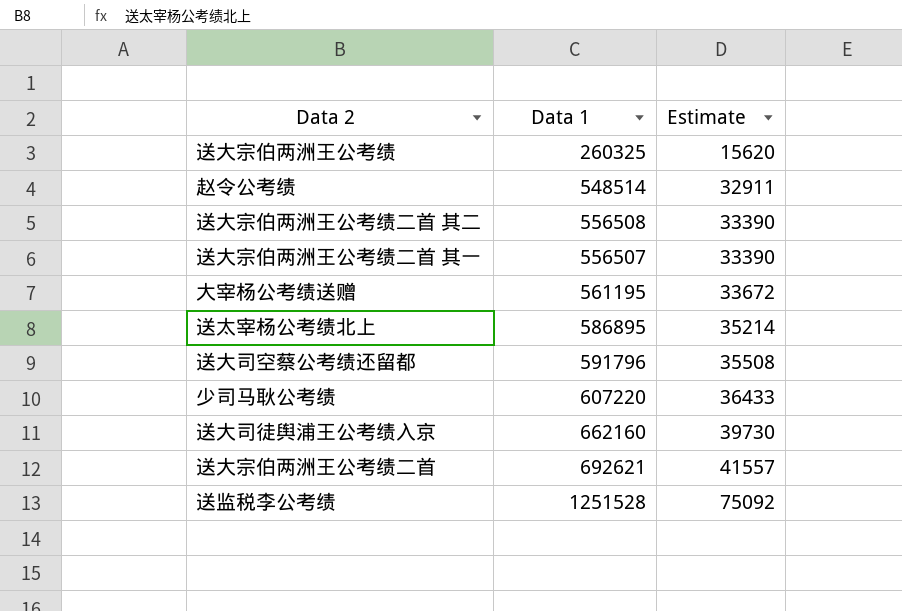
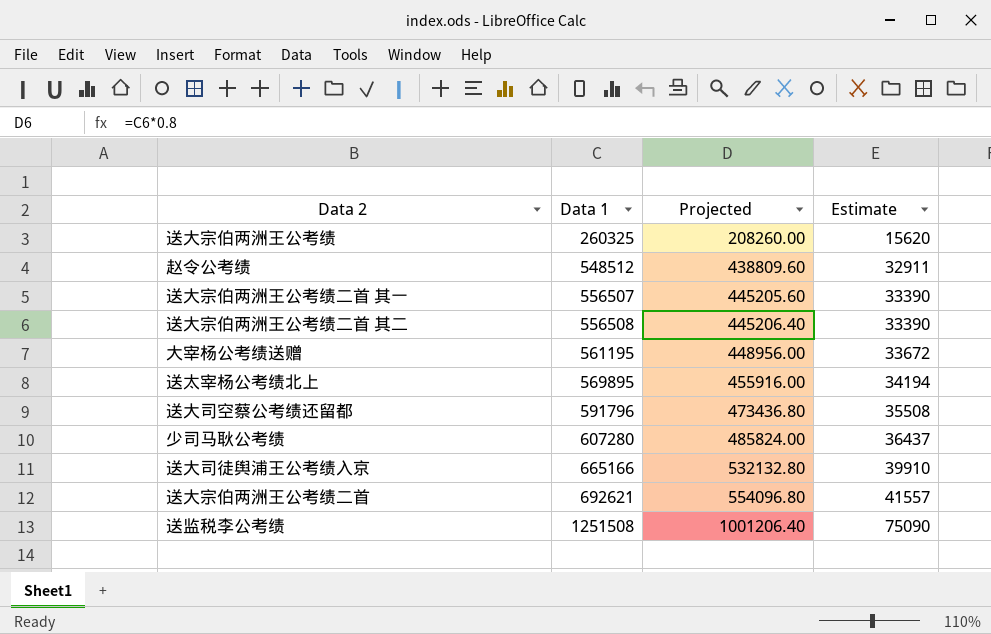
row order: Estimate ascending -> Data 1 ascending
column Projected | formula: none -> [Data 1] * 0.8
赵令公考绩 | Data 1: 548514 -> 548512
送太宰杨公考绩北上 | Data 1: 586895 -> 569895
送太宰杨公考绩北上 | Estimate: 35214 -> 34194
少司马耿公考绩 | Data 1: 607220 -> 607280
少司马耿公考绩 | Estimate: 36433 -> 36437
送大司徒舆浦王公考绩入京 | Data 1: 662160 -> 665166
送大司徒舆浦王公考绩入京 | Estimate: 39730 -> 39910
送监税李公考绩 | Data 1: 1251528 -> 1251508
送监税李公考绩 | Estimate: 75092 -> 75090

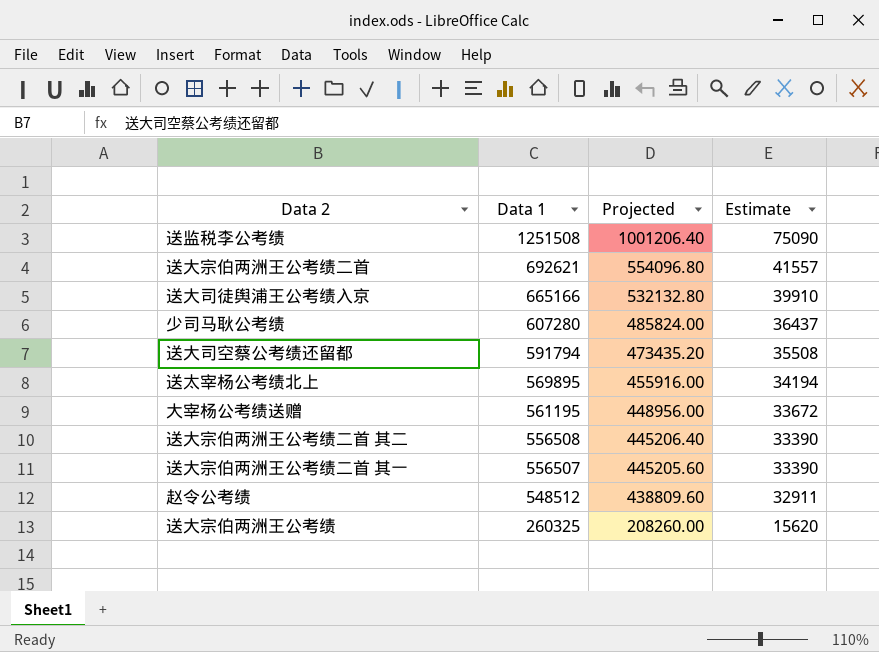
row order: Data 1 ascending -> Data 1 descending
送大司空蔡公考绩还留都 | Data 1: 591796 -> 591794
送大司空蔡公考绩还留都 | Projected: 473436.80 -> 473435.20

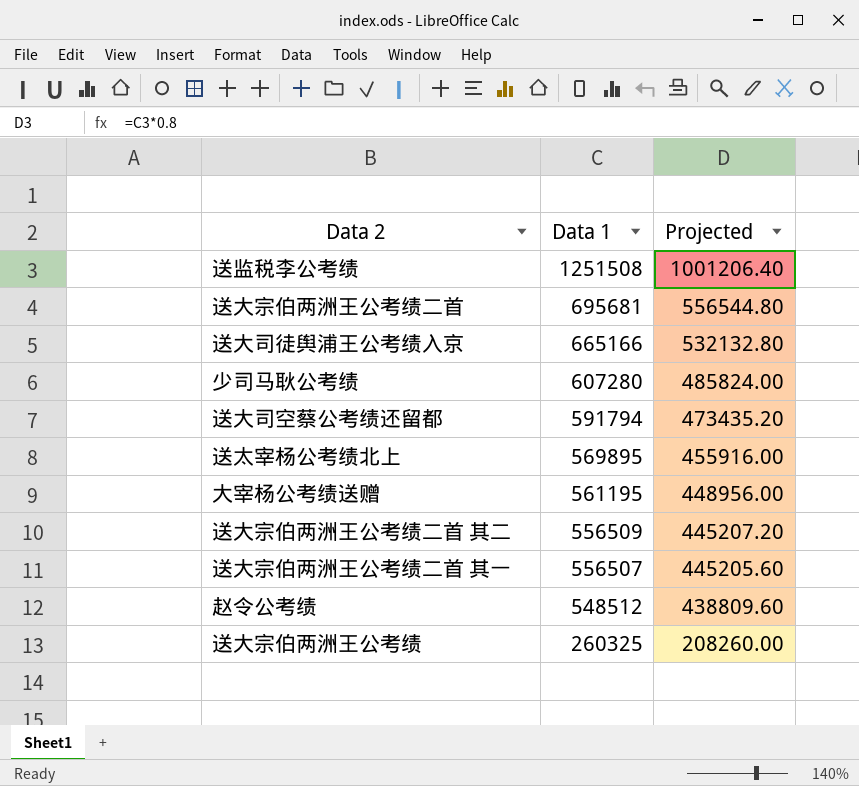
column Estimate | formula: [Data 1] * 0.06 -> none
送大宗伯两洲王公考绩二首 | Data 1: 692621 -> 695681
送大宗伯两洲王公考绩二首 | Projected: 554096.80 -> 556544.80
送大宗伯两洲王公考绩二首 其二 | Data 1: 556508 -> 556509
送大宗伯两洲王公考绩二首 其二 | Projected: 445206.40 -> 445207.20

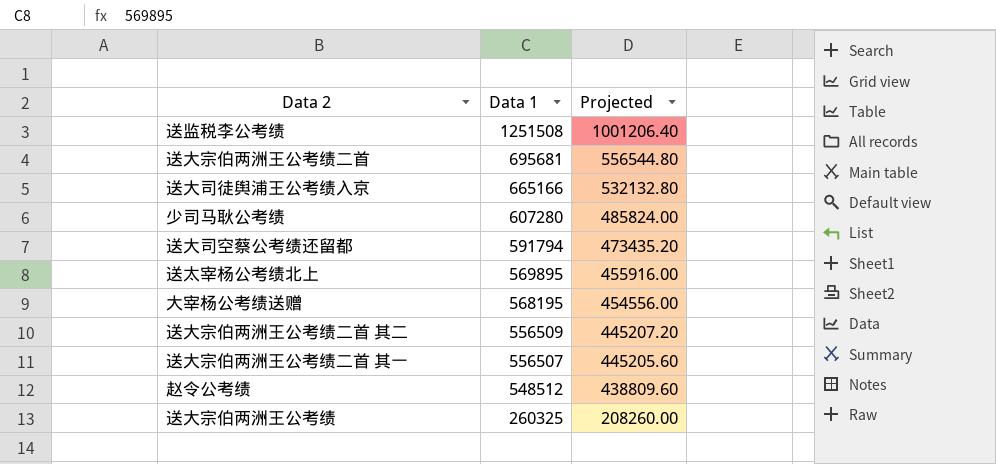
大宰杨公考绩送赠 | Data 1: 561195 -> 568195
大宰杨公考绩送赠 | Projected: 448956.00 -> 454556.00

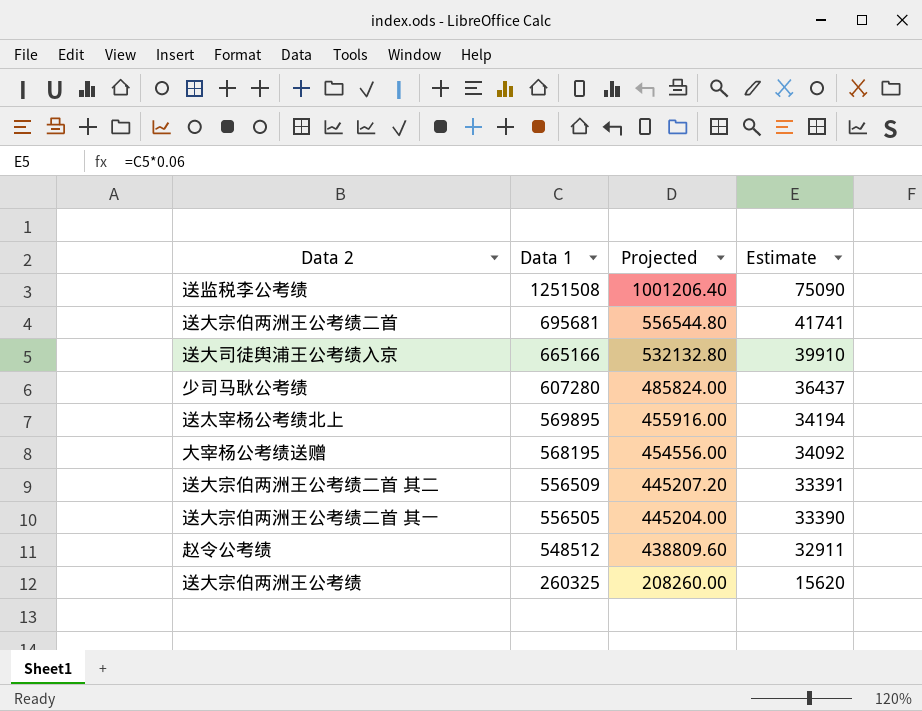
column Estimate | formula: none -> [Data 1] * 0.06
row 送大司空蔡公考绩还留都: 591794 | 473435.20 -> none
送大宗伯两洲王公考绩二首 其一 | Data 1: 556507 -> 556505
送大宗伯两洲王公考绩二首 其一 | Projected: 445205.60 -> 445204.00

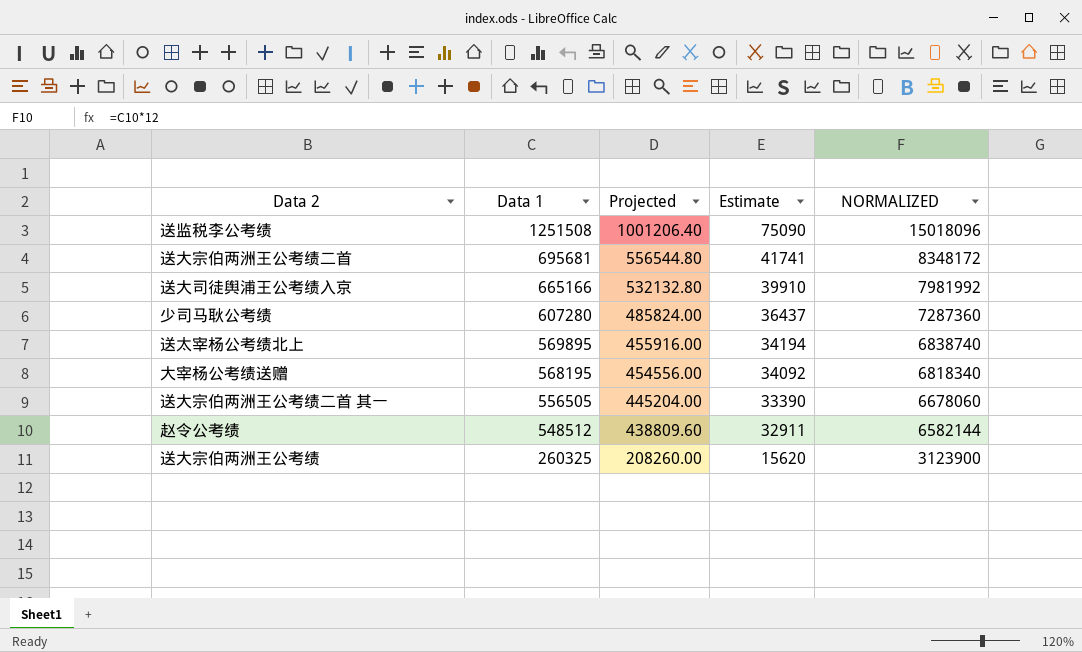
column NORMALIZED | formula: none -> [Data 1] * 12
row 送大宗伯两洲王公考绩二首 其二: 556509 | 445207.20 | 33391 -> none

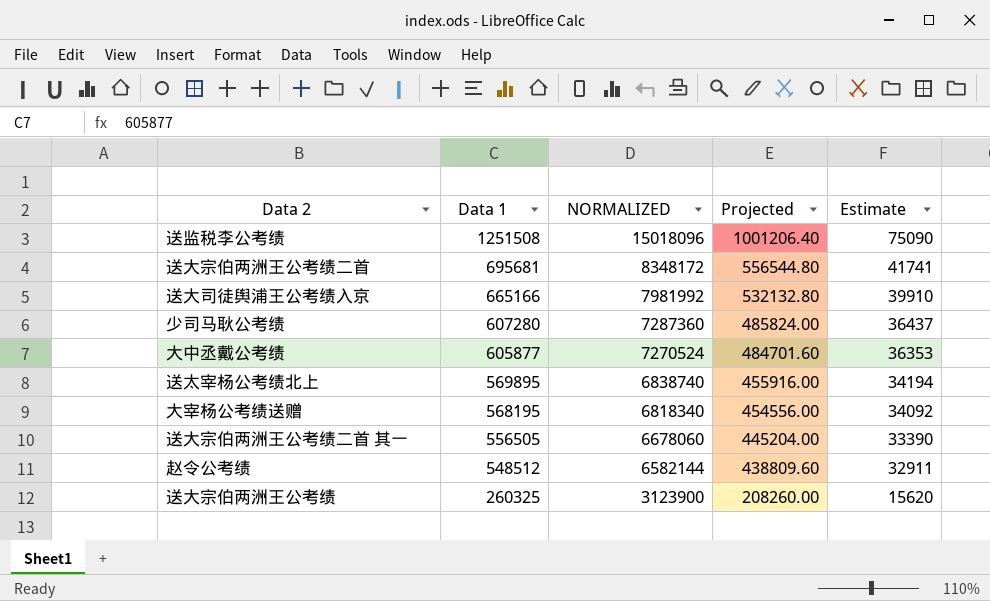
column NORMALIZED | position: 5 -> 3
row 大中丞戴公考绩: none -> 605877 | 7270524 | 484701.60 | 36353

